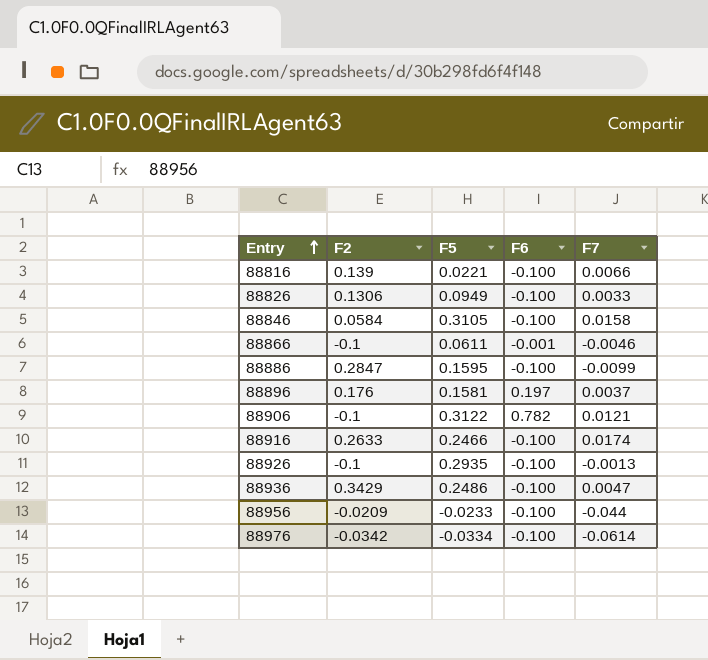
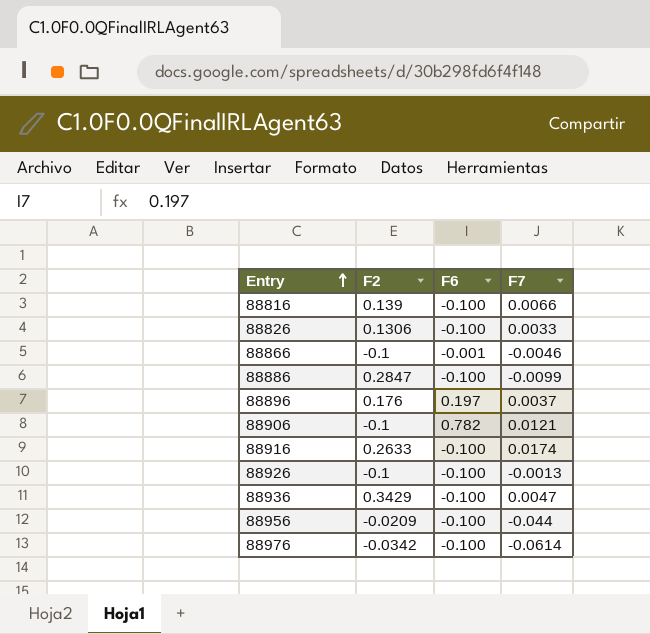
column F5 | position: 3 -> none
row 88846: 0.0584 | 0.3105 | -0.100 | 0.0158 -> none

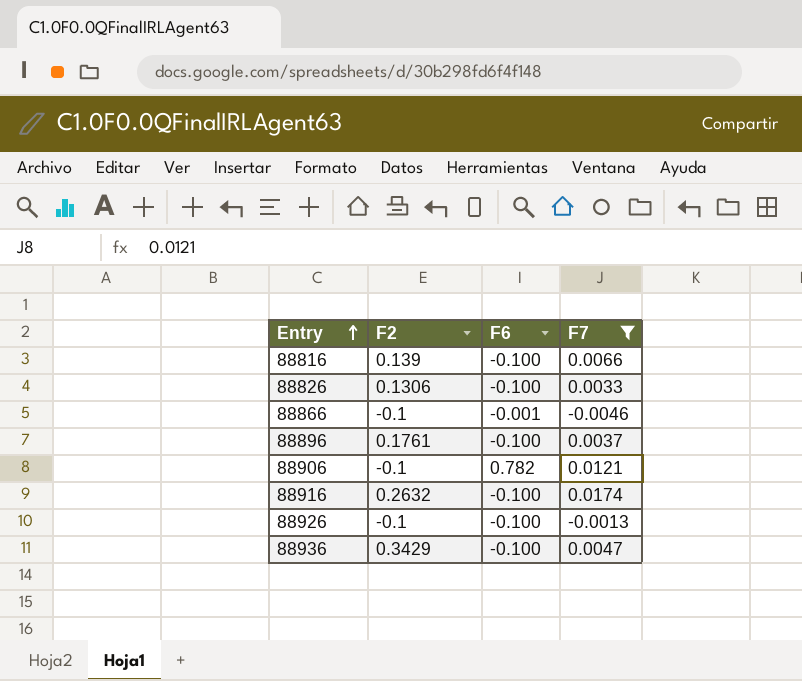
filter: none -> F7 >= -0.0046
88896 | F2: 0.176 -> 0.1761
88896 | F6: 0.197 -> -0.100
88916 | F2: 0.2633 -> 0.2632

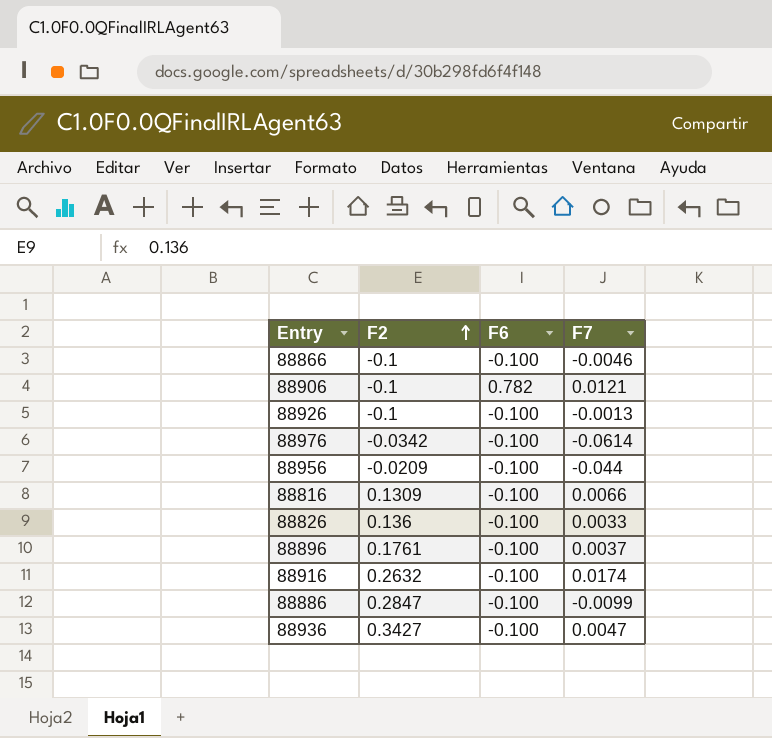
filter: F7 >= -0.0046 -> none
row order: Entry ascending -> F2 ascending
88866 | F6: -0.001 -> -0.100
88816 | F2: 0.139 -> 0.1309
88826 | F2: 0.1306 -> 0.136
88936 | F2: 0.3429 -> 0.3427

